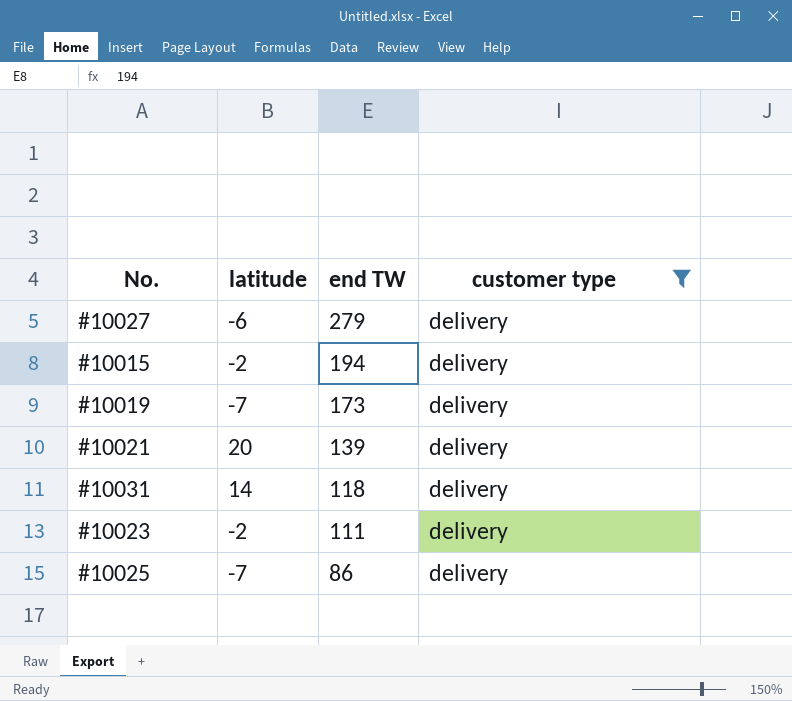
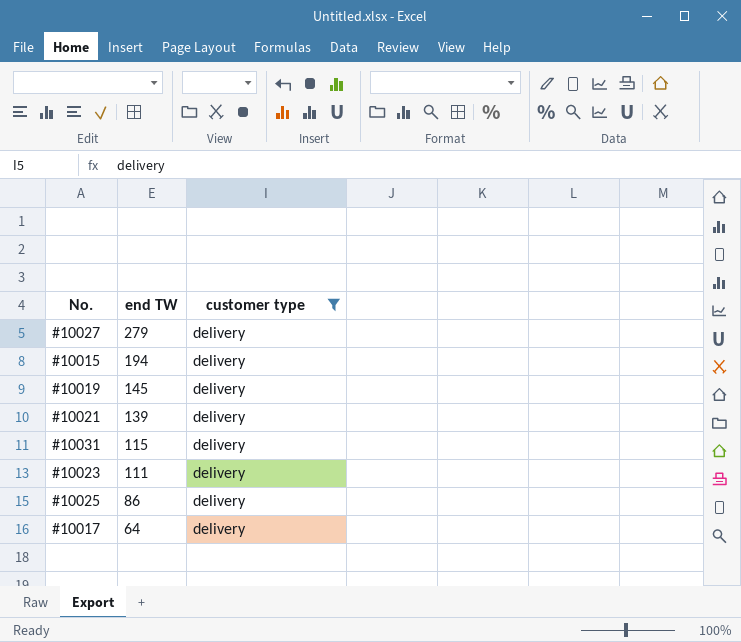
column latitude | position: 2 -> none
#10019 | end TW: 173 -> 145
#10031 | end TW: 118 -> 115
row #10017: none -> 64 | delivery

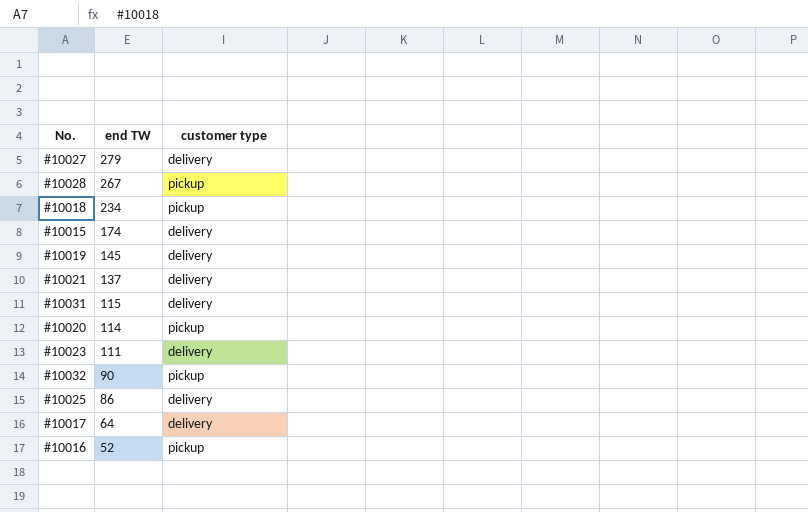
filter: customer type = delivery -> none
#10015 | end TW: 194 -> 174
#10021 | end TW: 139 -> 137

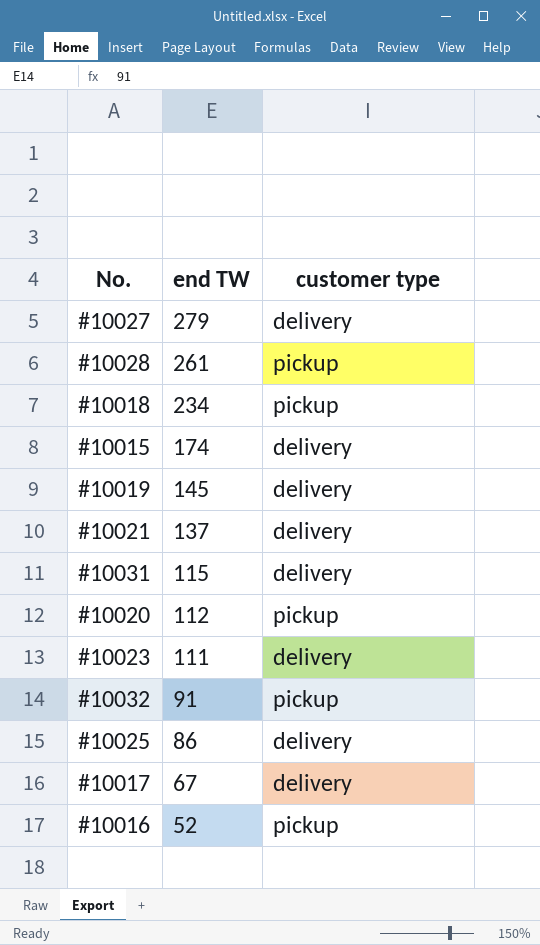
#10028 | end TW: 267 -> 261
#10020 | end TW: 114 -> 112
#10032 | end TW: 90 -> 91
#10017 | end TW: 64 -> 67

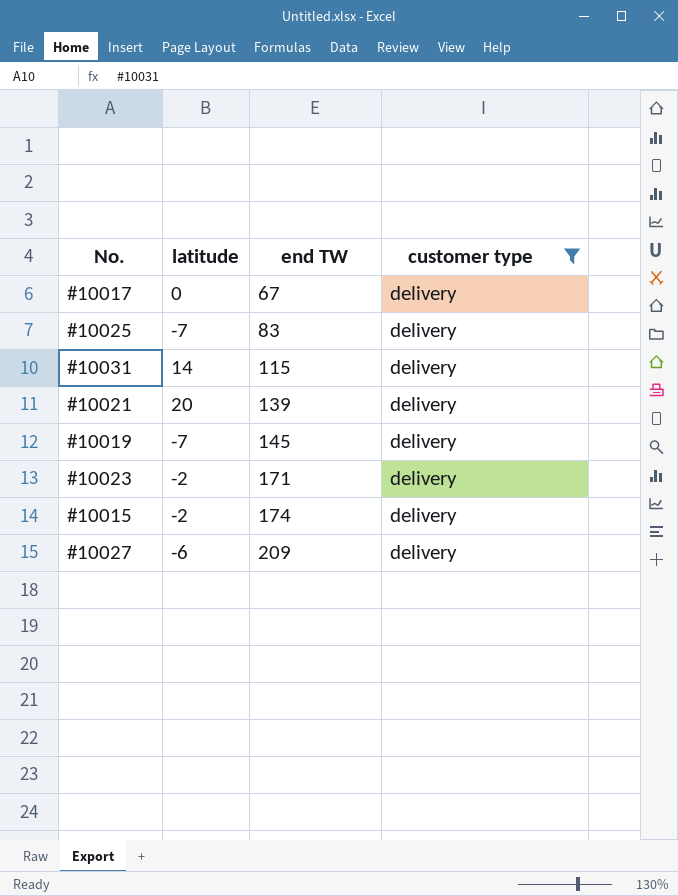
filter: none -> customer type = delivery
row order: end TW descending -> end TW ascending
column latitude | position: none -> 2
#10025 | end TW: 86 -> 83
#10021 | end TW: 137 -> 139
#10023 | end TW: 111 -> 171
#10027 | end TW: 279 -> 209

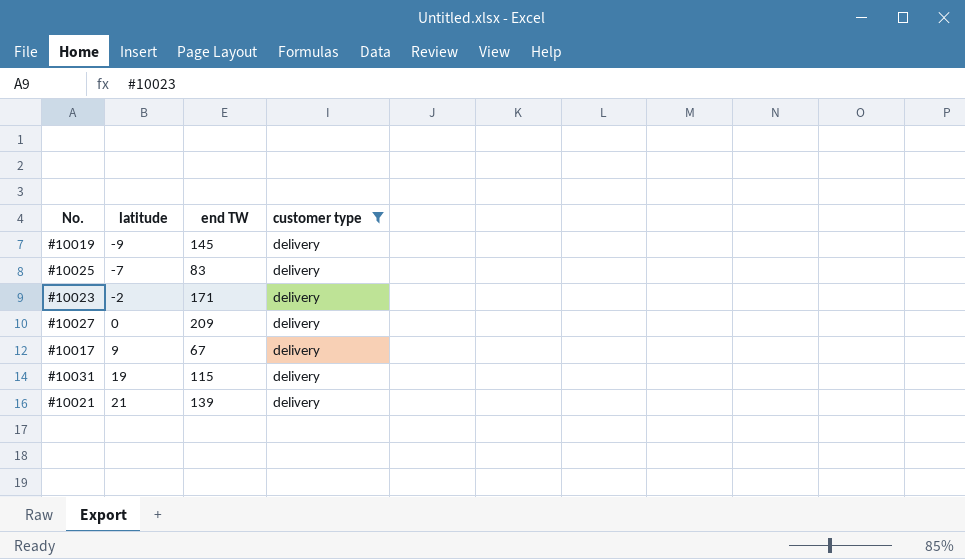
row order: end TW ascending -> latitude ascending
row #10015: -2 | 174 | delivery -> none
#10019 | latitude: -7 -> -9
#10027 | latitude: -6 -> 0
#10017 | latitude: 0 -> 9
#10031 | latitude: 14 -> 19
#10021 | latitude: 20 -> 21

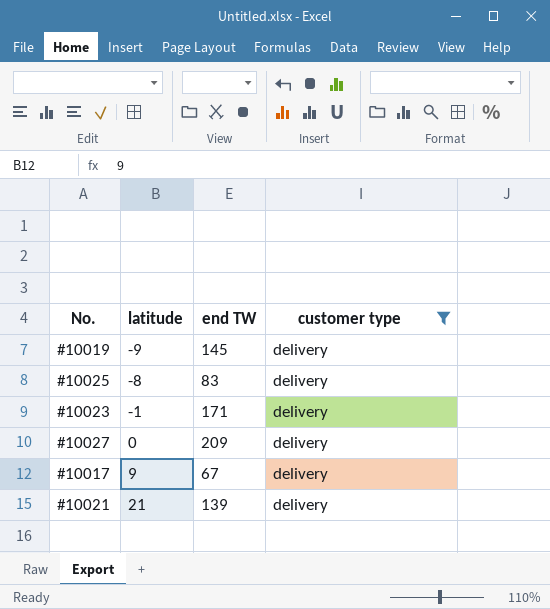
row #10031: 19 | 115 | delivery -> none
#10025 | latitude: -7 -> -8
#10023 | latitude: -2 -> -1

